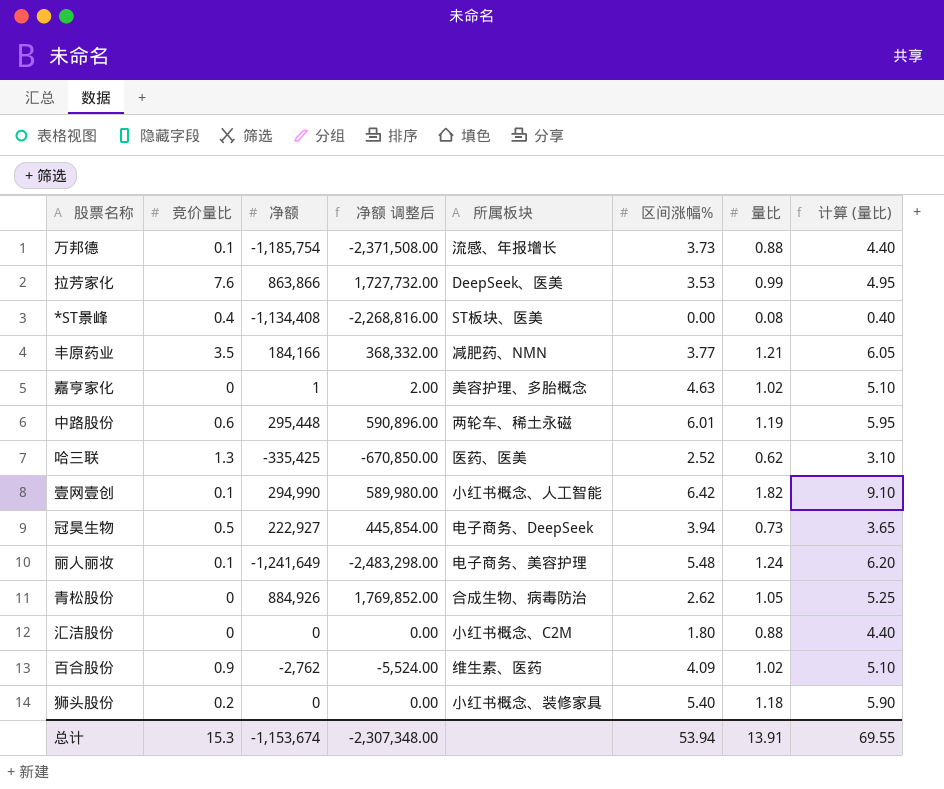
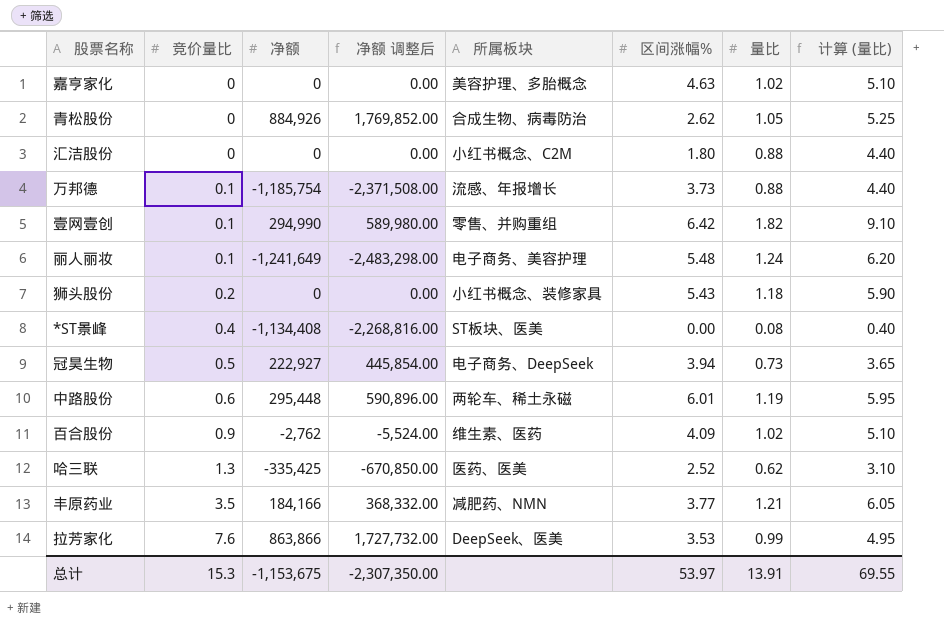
row order: none -> 竞价量比 ascending
嘉亨家化 | 净额: 1 -> 0
嘉亨家化 | 净额 调整后: 2.00 -> 0.00
壹网壹创 | 所属板块: 小红书概念、人工智能 -> 零售、并购重组
狮头股份 | 区间涨幅%: 5.40 -> 5.43
总计 | 净额: -1,153,674 -> -1,153,675
总计 | 净额 调整后: -2,307,348.00 -> -2,307,350.00
总计 | 区间涨幅%: 53.94 -> 53.97

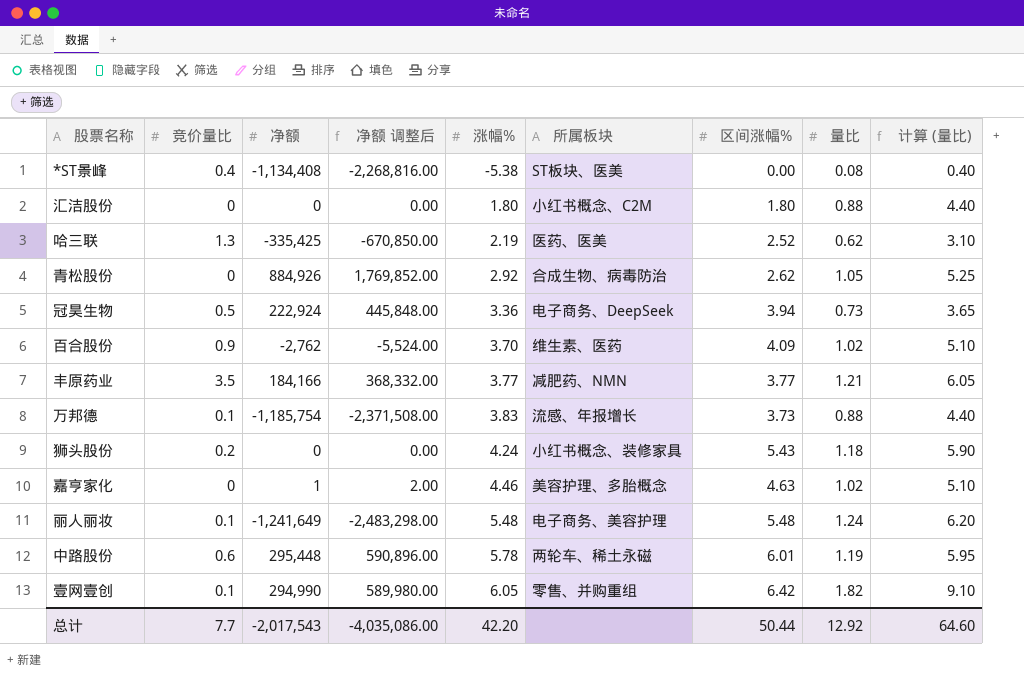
row order: 竞价量比 ascending -> 涨幅% ascending
column 涨幅% | position: none -> 5
row 拉芳家化: 7.6 | 863,866 | 1,727,732.00 | DeepSeek、医美 | 3.53 | 0.99 | 4.95 -> none
冠昊生物 | 净额: 222,927 -> 222,924
冠昊生物 | 净额 调整后: 445,854.00 -> 445,848.00
嘉亨家化 | 净额: 0 -> 1
嘉亨家化 | 净额 调整后: 0.00 -> 2.00
总计 | 竞价量比: 15.3 -> 7.7
总计 | 净额: -1,153,675 -> -2,017,543
总计 | 净额 调整后: -2,307,350.00 -> -4,035,086.00
总计 | 区间涨幅%: 53.97 -> 50.44
总计 | 量比: 13.91 -> 12.92
总计 | 计算 (量比): 69.55 -> 64.60

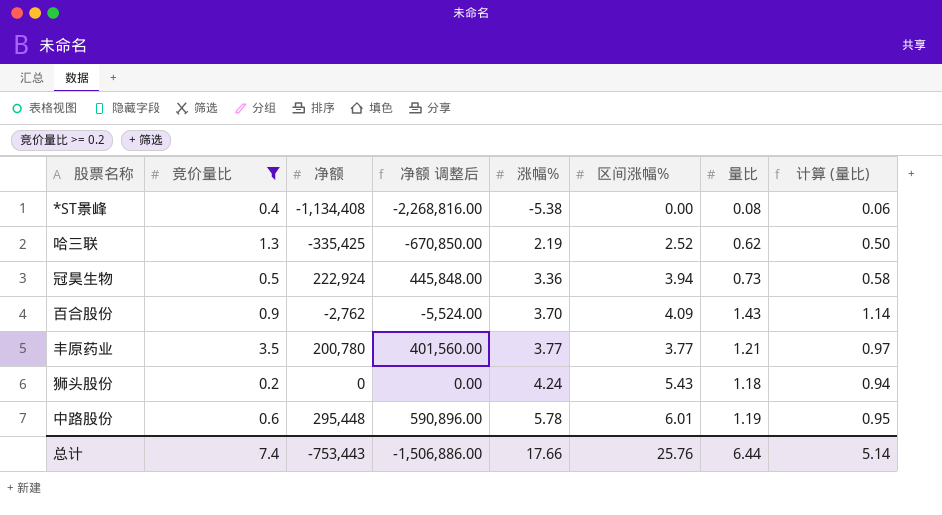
filter: none -> 竞价量比 >= 0.2
column 所属板块 | position: 6 -> none
column 计算 (量比) | formula: [量比] * 5 -> [量比] * 0.8
百合股份 | 量比: 1.02 -> 1.43
丰原药业 | 净额: 184,166 -> 200,780
丰原药业 | 净额 调整后: 368,332.00 -> 401,560.00
总计 | 竞价量比: 7.7 -> 7.4
总计 | 净额: -2,017,543 -> -753,443
总计 | 净额 调整后: -4,035,086.00 -> -1,506,886.00
总计 | 涨幅%: 42.20 -> 17.66
总计 | 区间涨幅%: 50.44 -> 25.76
总计 | 量比: 12.92 -> 6.44
总计 | 计算 (量比): 64.60 -> 5.14

